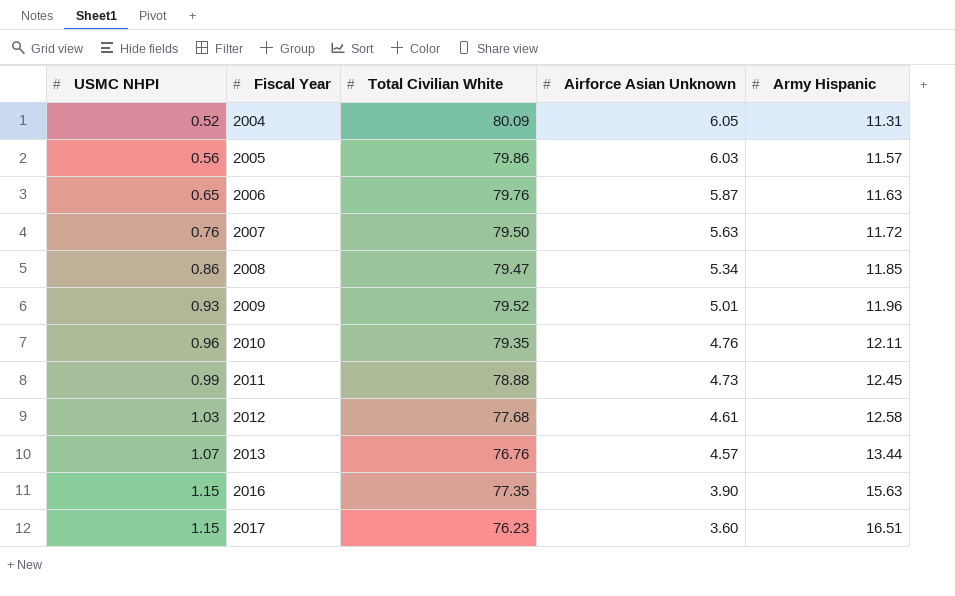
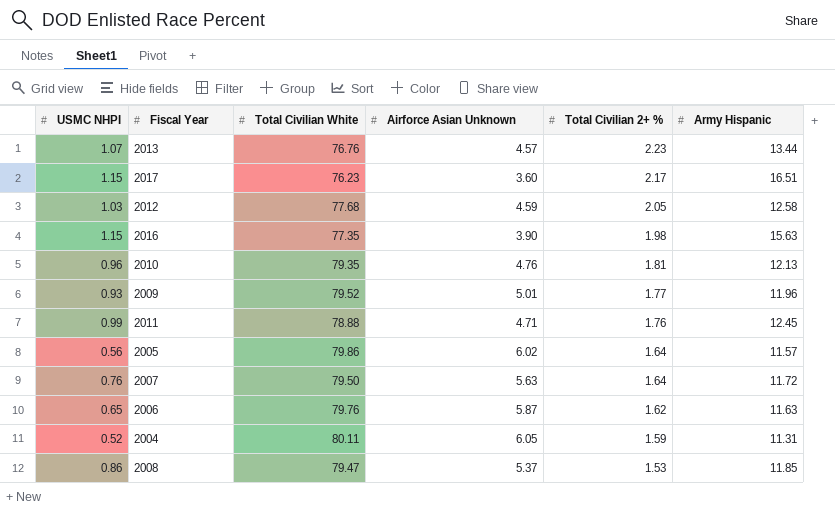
row order: USMC NHPI ascending -> Total Civilian 2+ % descending
column Total Civilian 2+ % | position: none -> 5
2012 | Airforce Asian Unknown: 4.61 -> 4.59
2010 | Army Hispanic: 12.11 -> 12.13
2011 | Airforce Asian Unknown: 4.73 -> 4.71
2005 | Airforce Asian Unknown: 6.03 -> 6.02
2004 | Total Civilian White: 80.09 -> 80.11
2008 | Airforce Asian Unknown: 5.34 -> 5.37

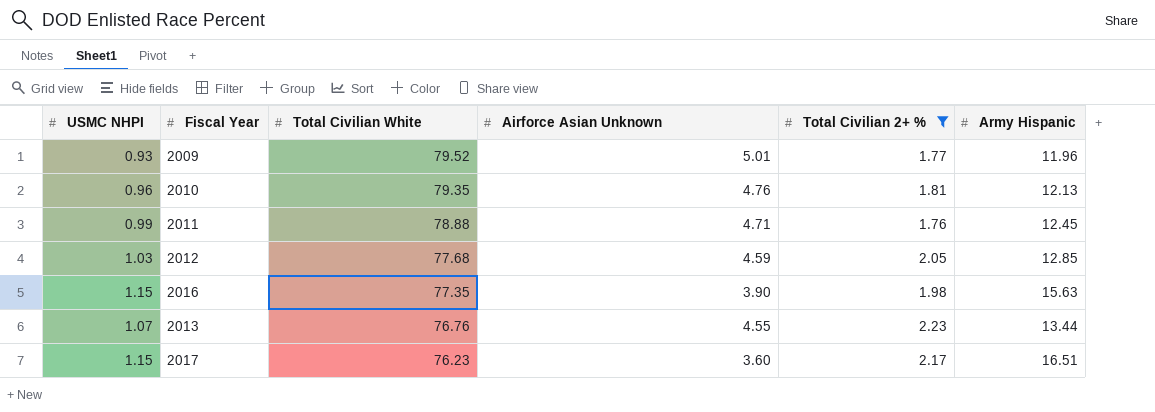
filter: none -> Total Civilian 2+ % >= 1.76
row order: Total Civilian 2+ % descending -> Total Civilian White descending
2012 | Army Hispanic: 12.58 -> 12.85
2013 | Airforce Asian Unknown: 4.57 -> 4.55

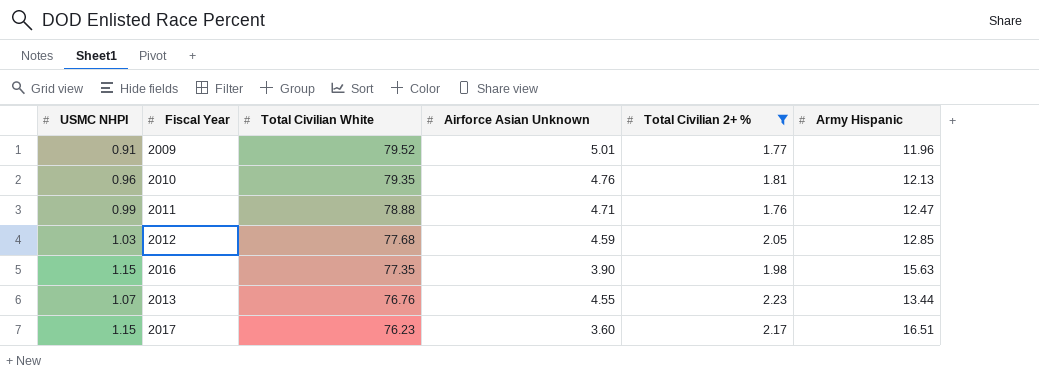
2009 | USMC NHPI: 0.93 -> 0.91
2011 | Army Hispanic: 12.45 -> 12.47

